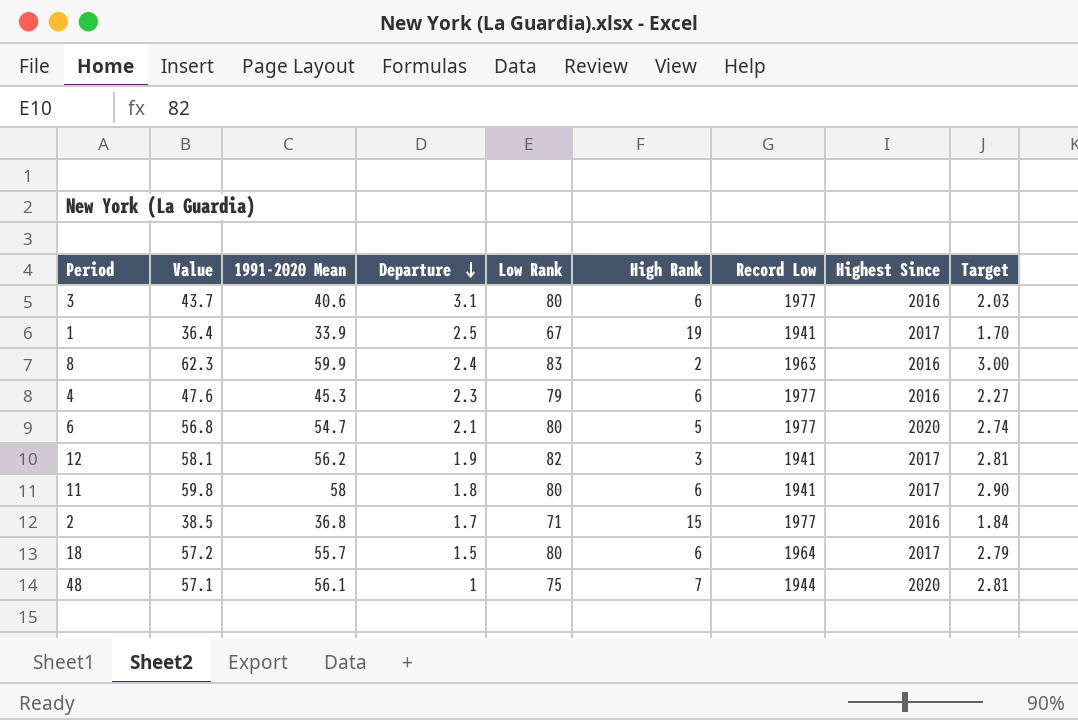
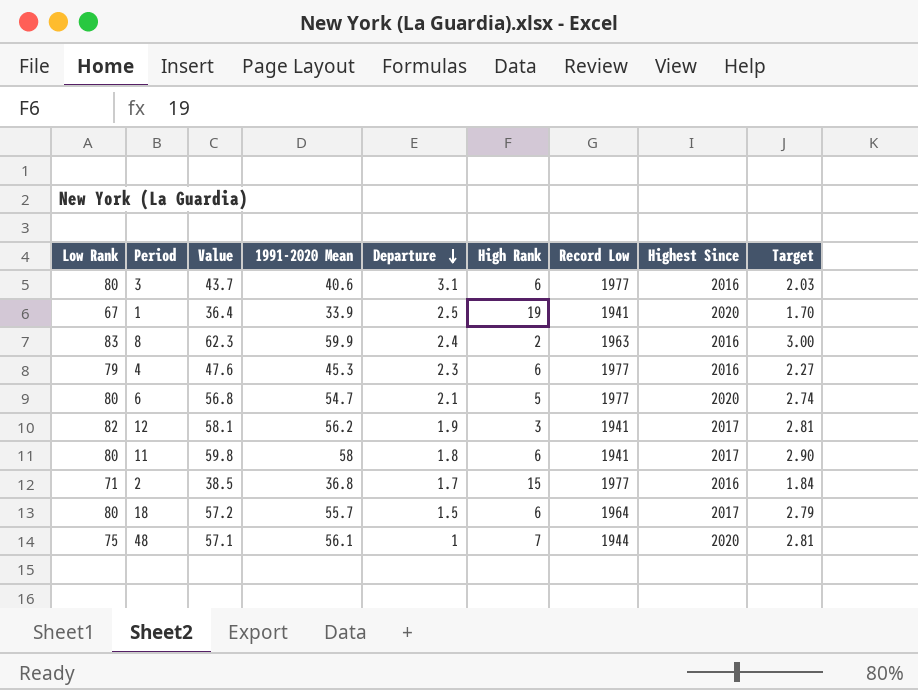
column Low Rank | position: 5 -> 1
1 | Highest Since: 2017 -> 2020

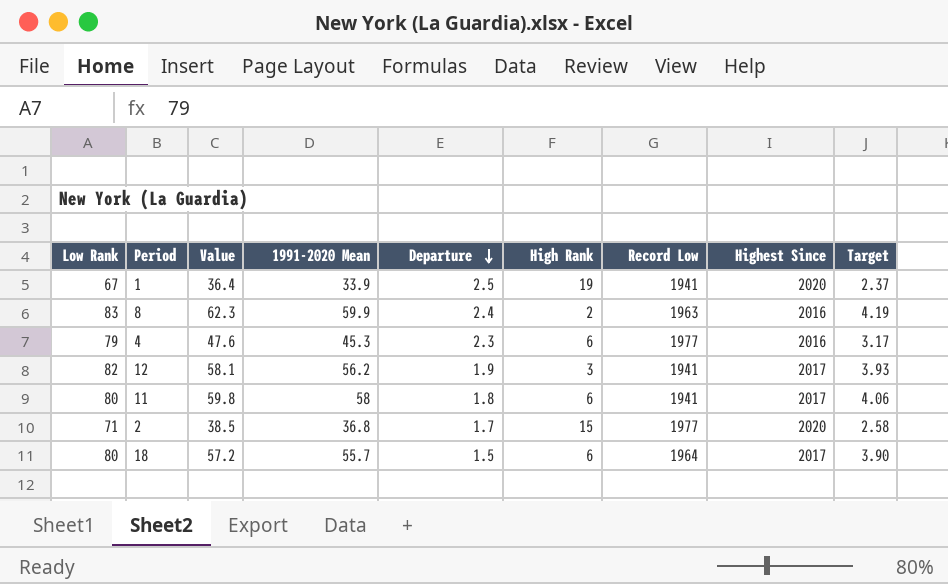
column Target | formula: [1991-2020 Mean] * 0.05 -> [1991-2020 Mean] * 0.07
row 3: 80 | 43.7 | 40.6 | 3.1 | 6 | 1977 | 2016 | 2.03 -> none
row 6: 80 | 56.8 | 54.7 | 2.1 | 5 | 1977 | 2020 | 2.74 -> none
row 48: 75 | 57.1 | 56.1 | 1 | 7 | 1944 | 2020 | 2.81 -> none
2 | Highest Since: 2016 -> 2020

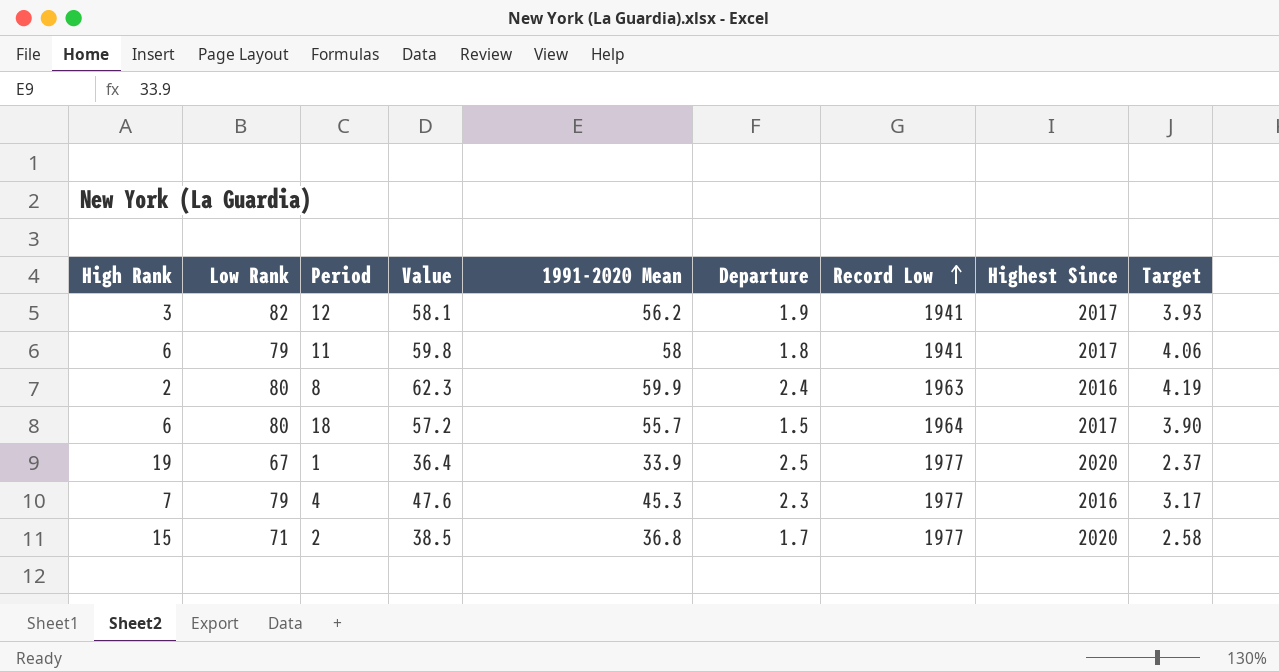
row order: Departure descending -> Record Low ascending
column High Rank | position: 6 -> 1
11 | Low Rank: 80 -> 79
8 | Low Rank: 83 -> 80
1 | Record Low: 1941 -> 1977
4 | High Rank: 6 -> 7

